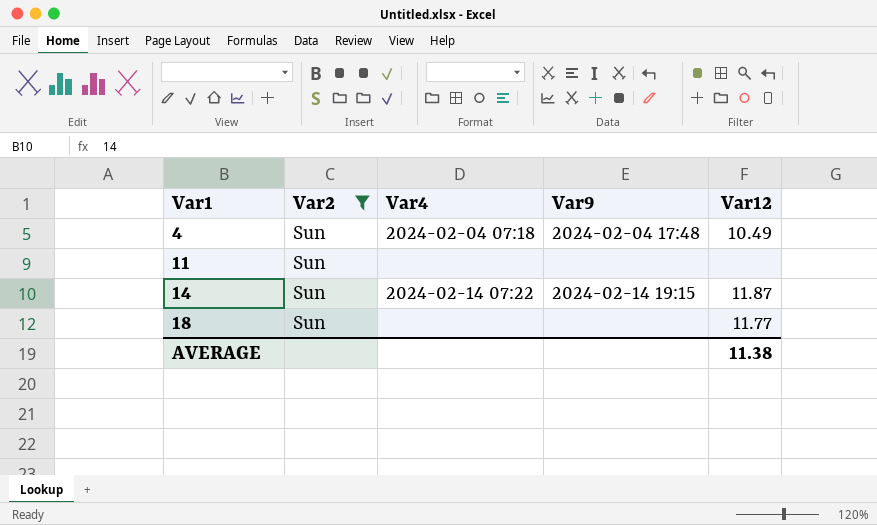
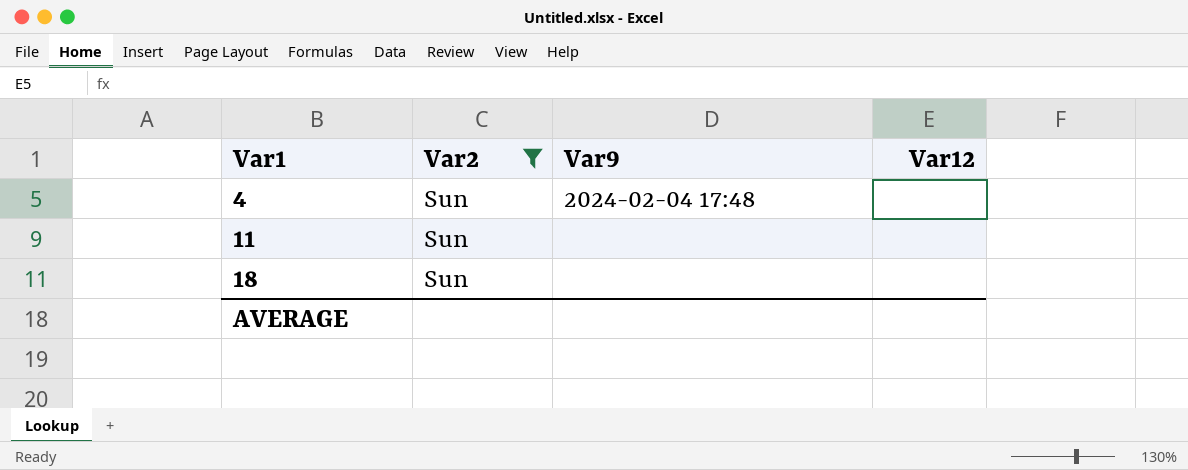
column Var4 | position: 3 -> none
row 14: Sun | 2024-02-14 07:22 | 2024-02-14 19:15 | 11.87 -> none
4 | Var12: 10.49 -> none
18 | Var12: 11.77 -> none
AVERAGE | Var12: 11.38 -> none

